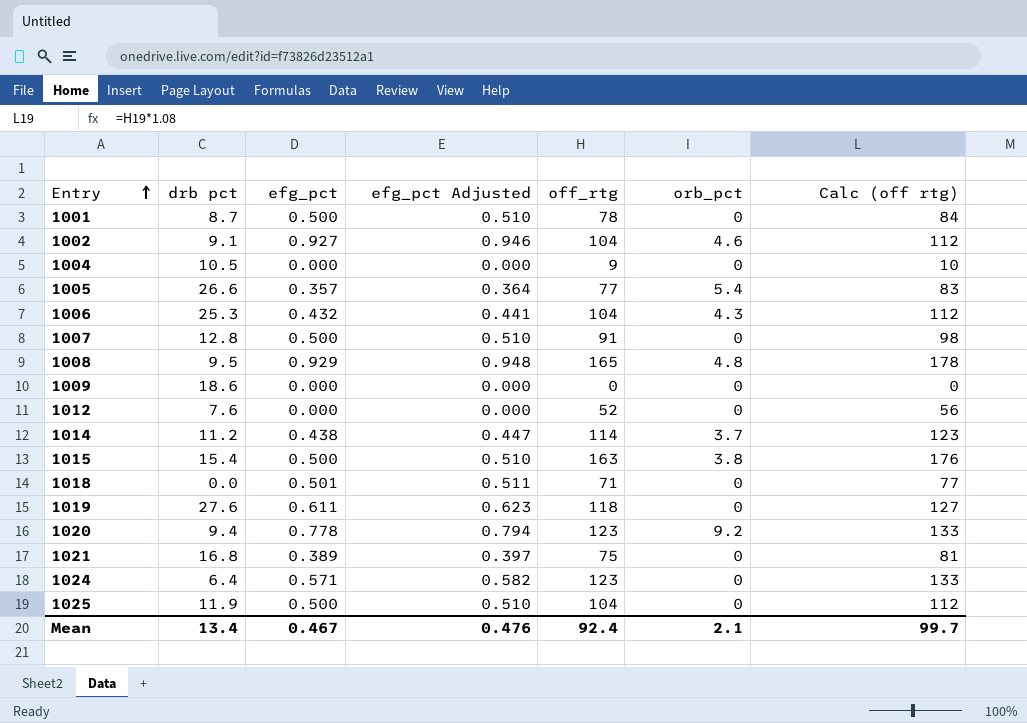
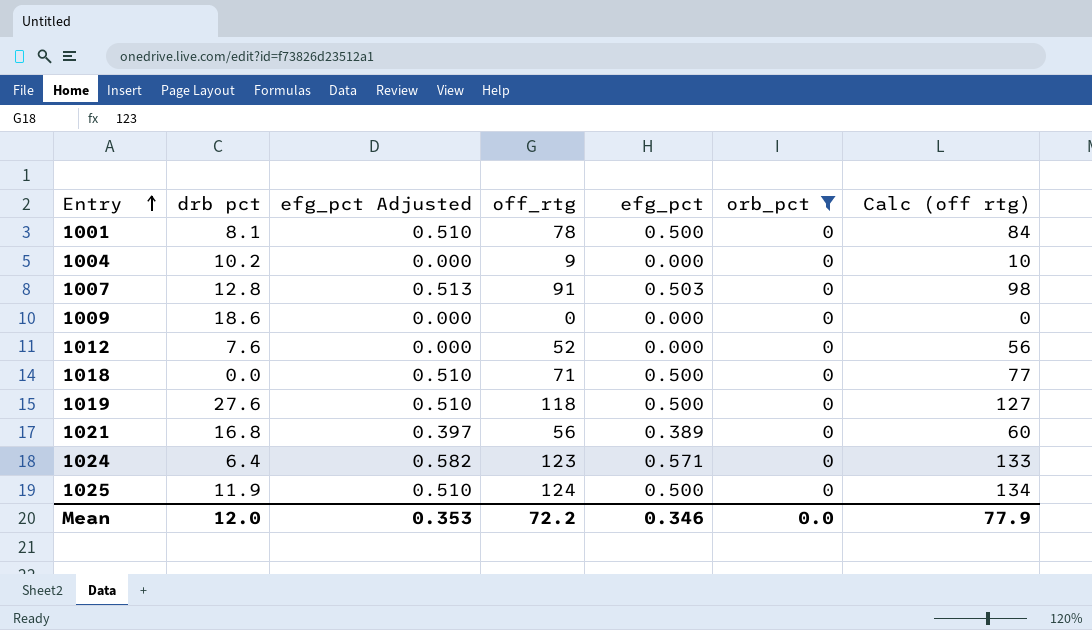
filter: none -> orb_pct = 0
column efg_pct | position: 3 -> 5
1001 | drb pct: 8.7 -> 8.1
1004 | drb pct: 10.5 -> 10.2
1007 | efg_pct Adjusted: 0.510 -> 0.513
1007 | efg_pct: 0.500 -> 0.503
1018 | efg_pct Adjusted: 0.511 -> 0.510
1018 | efg_pct: 0.501 -> 0.500
1019 | efg_pct Adjusted: 0.623 -> 0.510
1019 | efg_pct: 0.611 -> 0.500
1021 | off_rtg: 75 -> 56
1021 | Calc (off rtg): 81 -> 60
1025 | off_rtg: 104 -> 124
1025 | Calc (off rtg): 112 -> 134
Mean | drb pct: 13.4 -> 12.0
Mean | efg_pct Adjusted: 0.476 -> 0.353
Mean | off_rtg: 92.4 -> 72.2
Mean | efg_pct: 0.467 -> 0.346
Mean | orb_pct: 2.1 -> 0.0
Mean | Calc (off rtg): 99.7 -> 77.9

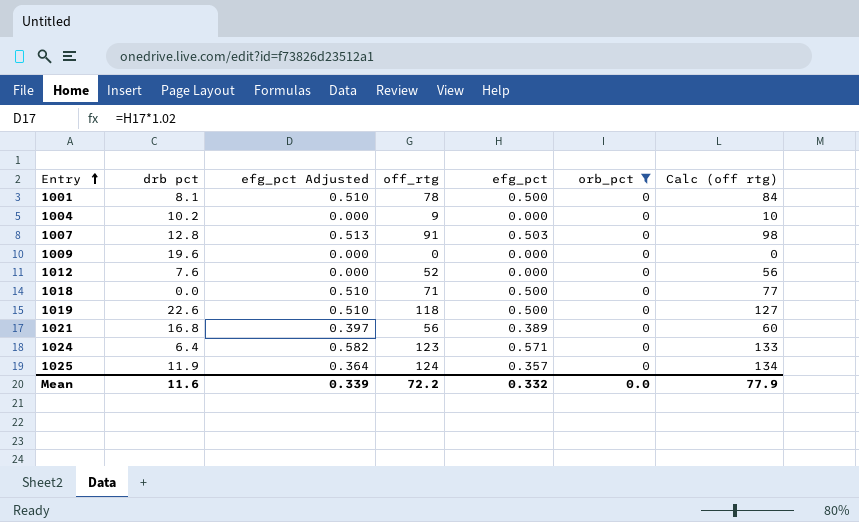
1009 | drb pct: 18.6 -> 19.6
1019 | drb pct: 27.6 -> 22.6
1025 | efg_pct Adjusted: 0.510 -> 0.364
1025 | efg_pct: 0.500 -> 0.357
Mean | drb pct: 12.0 -> 11.6
Mean | efg_pct Adjusted: 0.353 -> 0.339
Mean | efg_pct: 0.346 -> 0.332

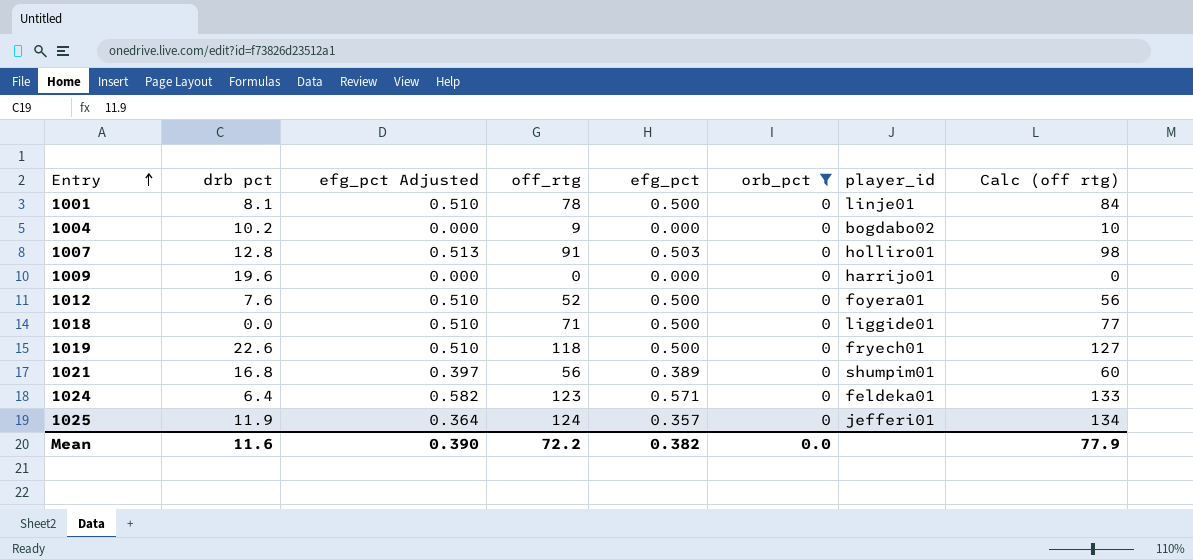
column player_id | position: none -> 7
1012 | efg_pct Adjusted: 0.000 -> 0.510
1012 | efg_pct: 0.000 -> 0.500
Mean | efg_pct Adjusted: 0.339 -> 0.390
Mean | efg_pct: 0.332 -> 0.382

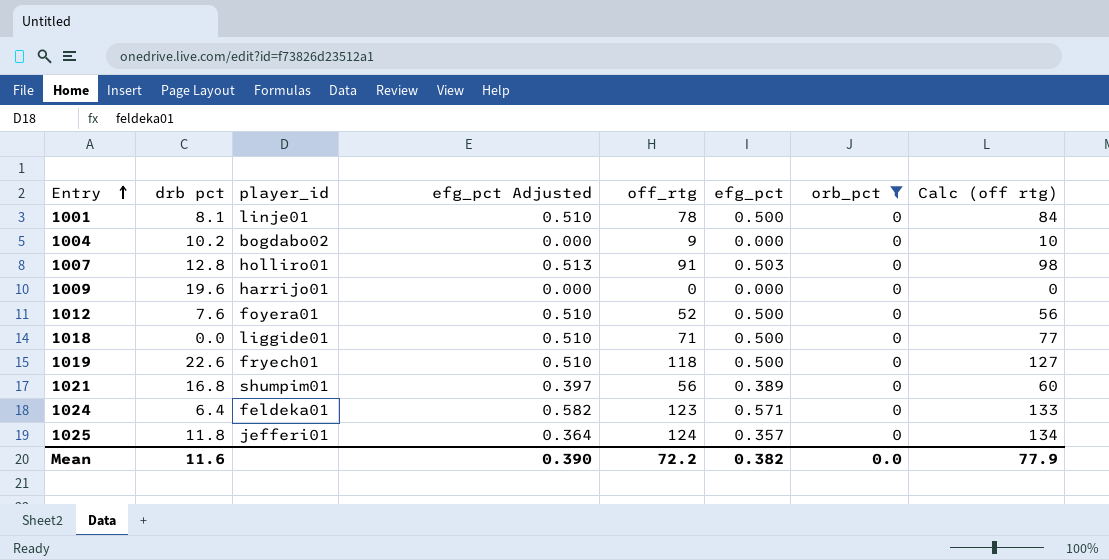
column player_id | position: 7 -> 3
1025 | drb pct: 11.9 -> 11.8

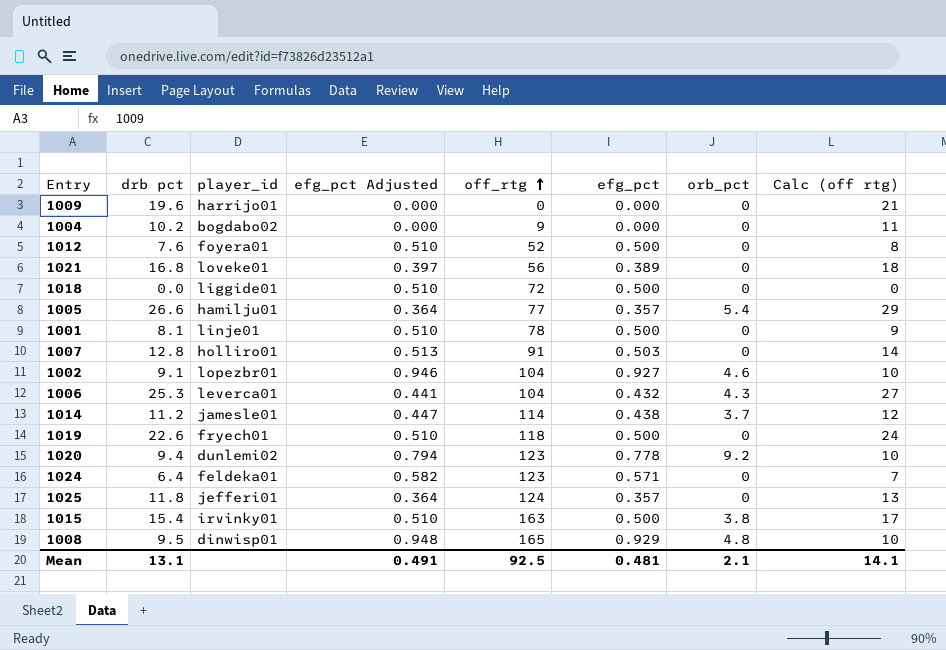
filter: orb_pct = 0 -> none
row order: Entry ascending -> off_rtg ascending
column Calc (off rtg) | formula: [off_rtg] * 1.08 -> [drb pct] * 1.08
1021 | player_id: shumpim01 -> loveke01
1018 | off_rtg: 71 -> 72
Mean | drb pct: 11.6 -> 13.1
Mean | efg_pct Adjusted: 0.390 -> 0.491
Mean | off_rtg: 72.2 -> 92.5
Mean | efg_pct: 0.382 -> 0.481
Mean | orb_pct: 0.0 -> 2.1
Mean | Calc (off rtg): 77.9 -> 14.1

